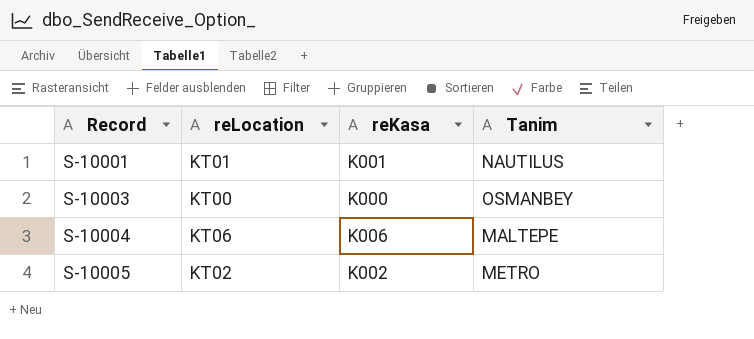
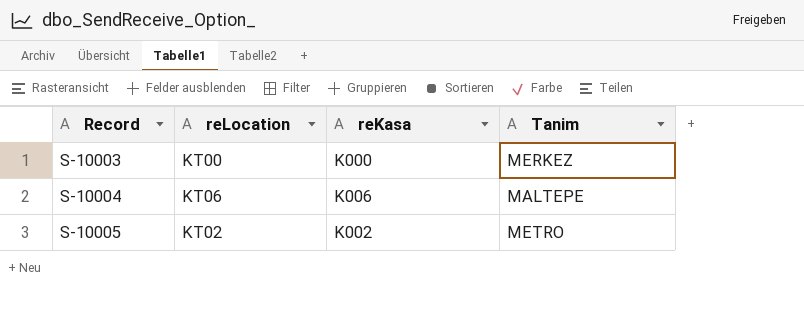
row S-10001: KT01 | K001 | NAUTILUS -> none
S-10003 | Tanim: OSMANBEY -> MERKEZ

